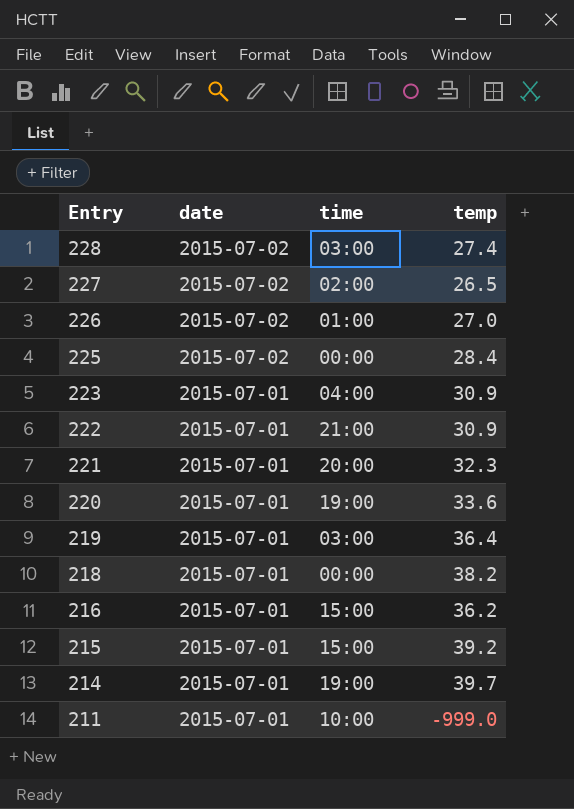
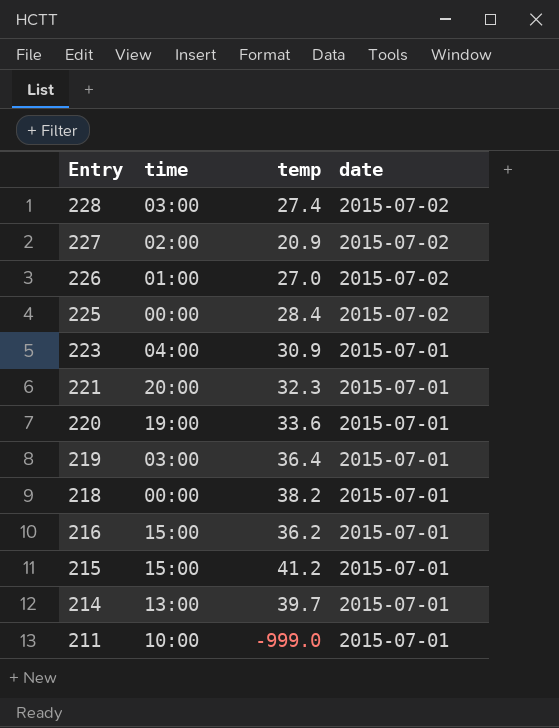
column date | position: 2 -> 4
row 222: 2015-07-01 | 21:00 | 30.9 -> none
227 | temp: 26.5 -> 20.9
215 | temp: 39.2 -> 41.2
214 | time: 19:00 -> 13:00

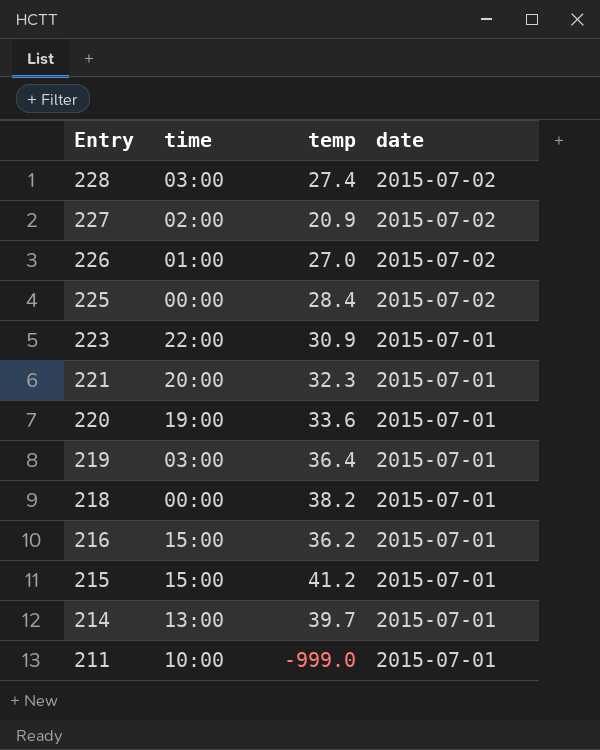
223 | time: 04:00 -> 22:00

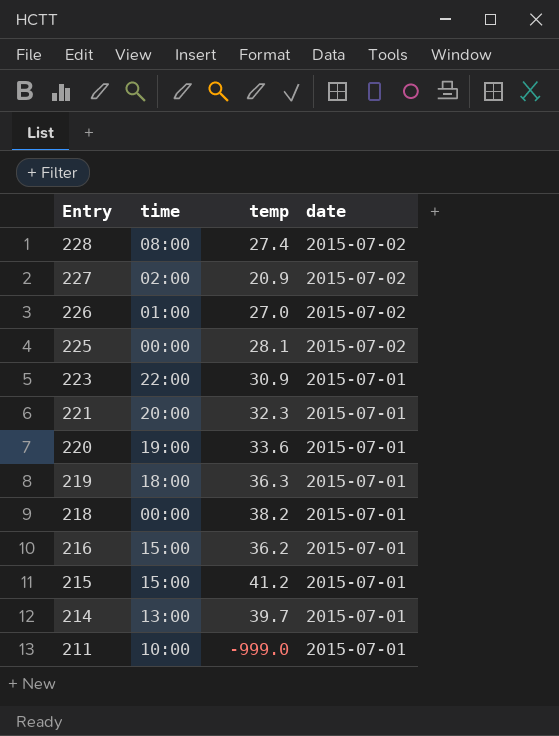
228 | time: 03:00 -> 08:00
225 | temp: 28.4 -> 28.1
219 | time: 03:00 -> 18:00
219 | temp: 36.4 -> 36.3

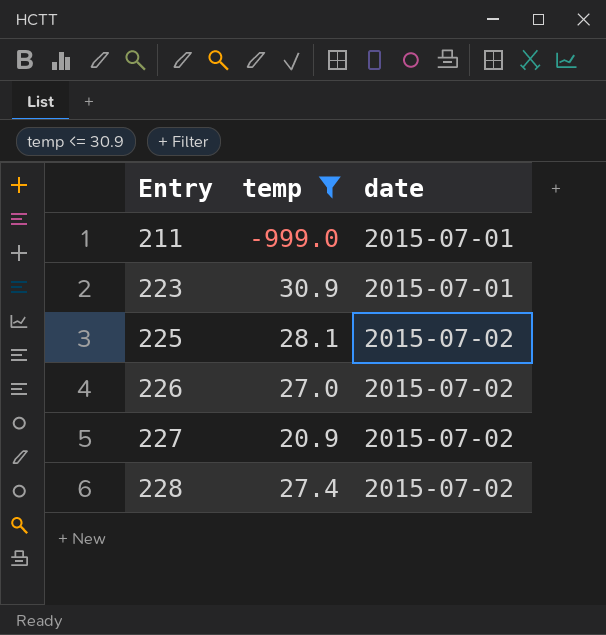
filter: none -> temp <= 30.9
row order: Entry descending -> Entry ascending
column time | position: 2 -> none

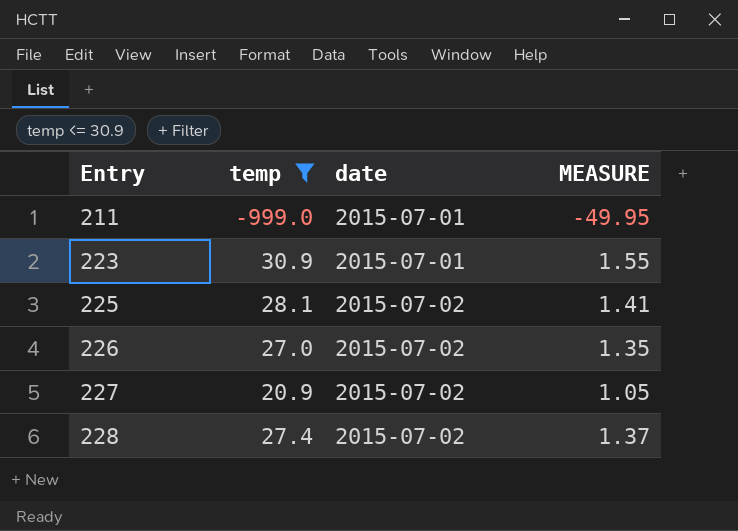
column MEASURE | formula: none -> [temp] * 0.05

